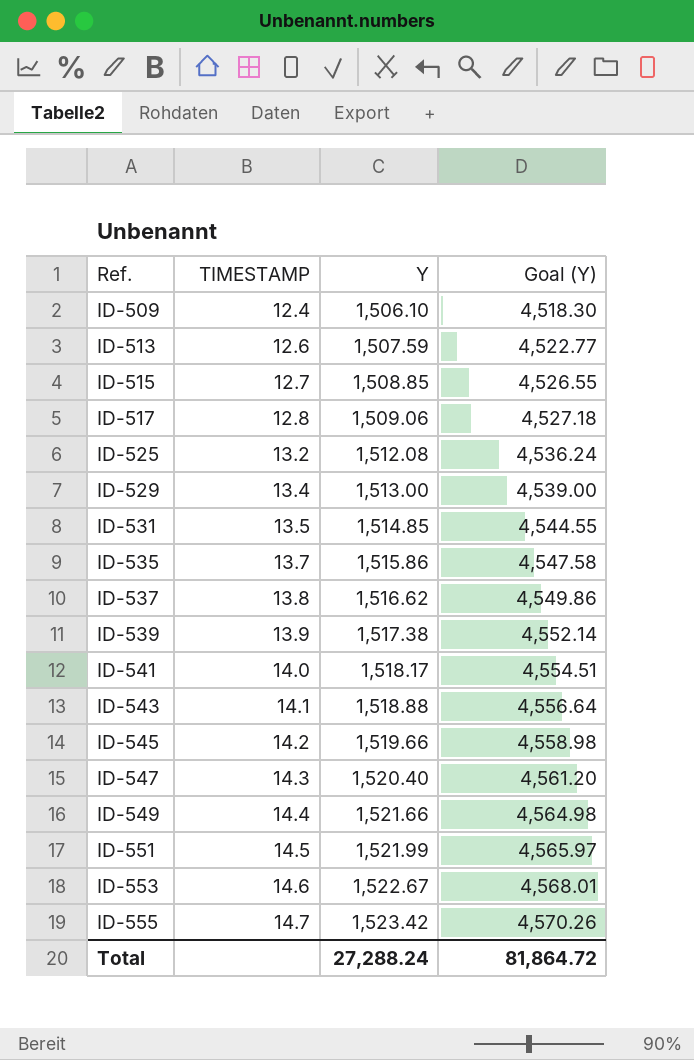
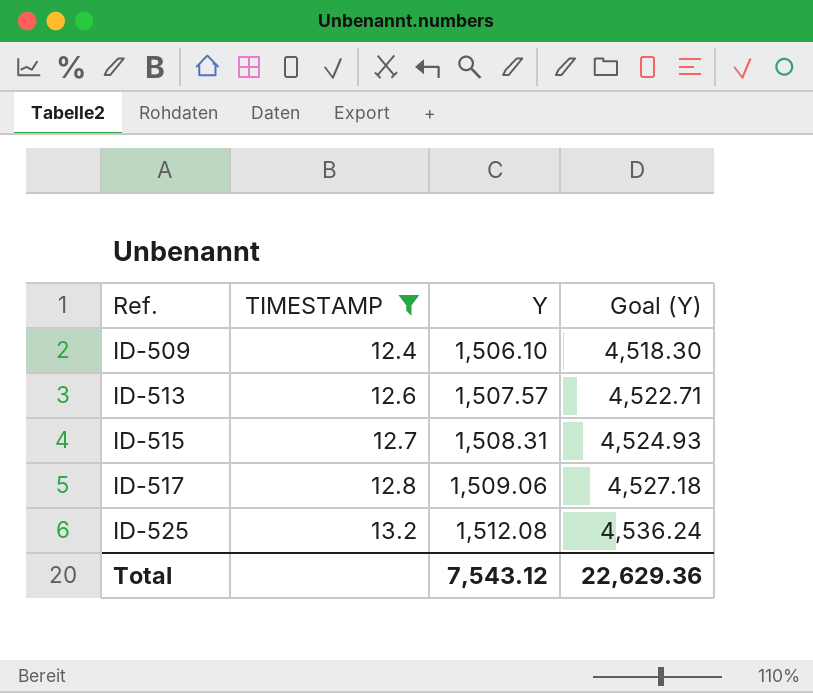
filter: none -> TIMESTAMP <= 13.2
ID-513 | Y: 1,507.59 -> 1,507.57
ID-513 | Goal (Y): 4,522.77 -> 4,522.71
ID-515 | Y: 1,508.85 -> 1,508.31
ID-515 | Goal (Y): 4,526.55 -> 4,524.93
Total | Y: 27,288.24 -> 7,543.12
Total | Goal (Y): 81,864.72 -> 22,629.36

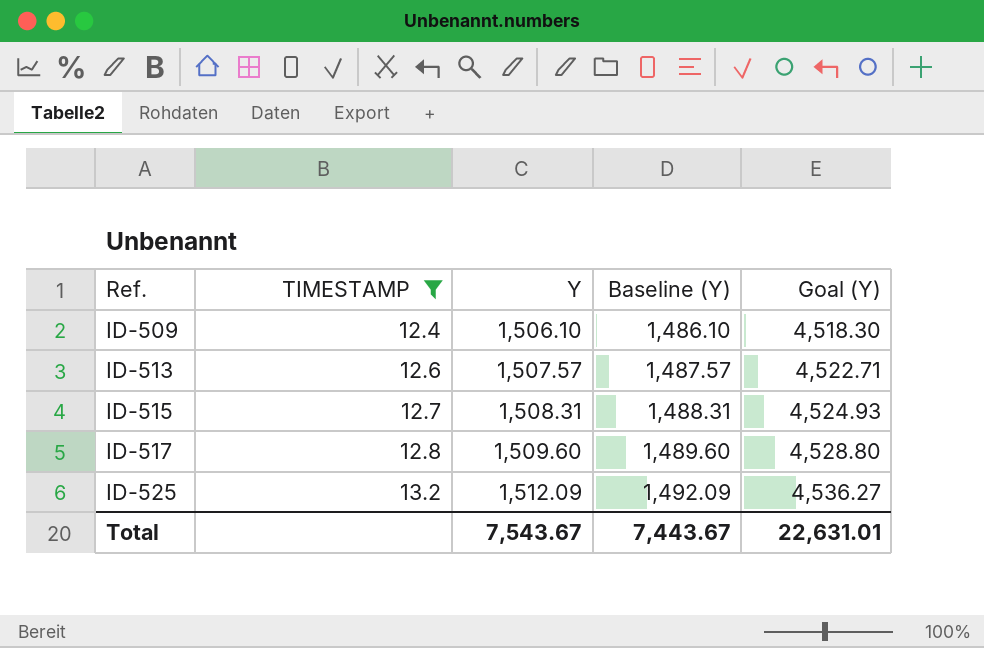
column Baseline (Y) | formula: none -> [Y] - 20
ID-517 | Y: 1,509.06 -> 1,509.60
ID-517 | Goal (Y): 4,527.18 -> 4,528.80
ID-525 | Y: 1,512.08 -> 1,512.09
ID-525 | Goal (Y): 4,536.24 -> 4,536.27
Total | Y: 7,543.12 -> 7,543.67
Total | Goal (Y): 22,629.36 -> 22,631.01

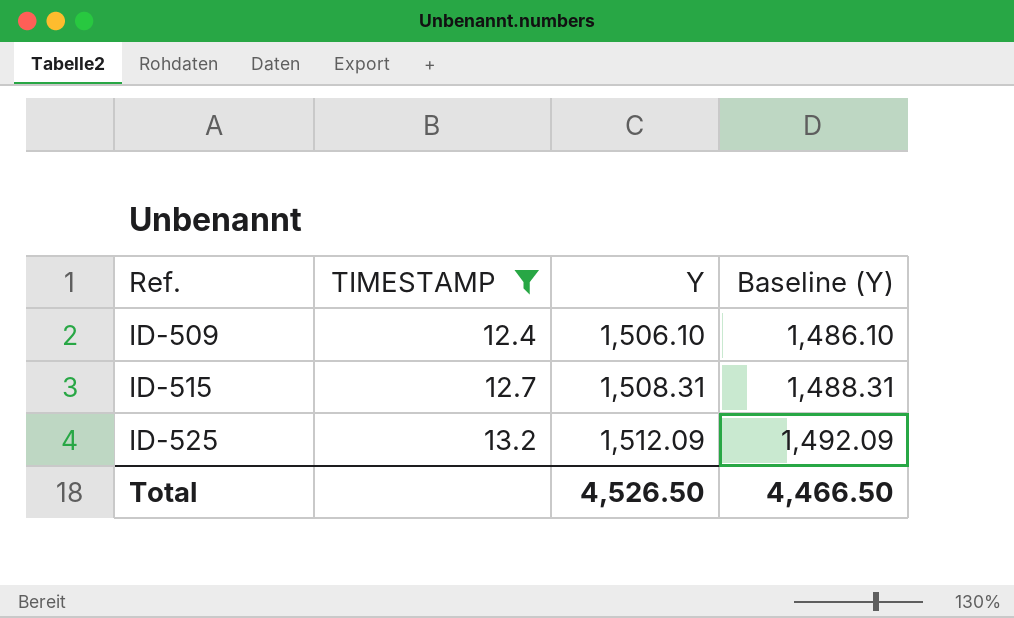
column Goal (Y) | formula: [Y] * 3 -> none
row ID-513: 12.6 | 1,507.57 | 1,487.57 | 4,522.71 -> none
row ID-517: 12.8 | 1,509.60 | 1,489.60 | 4,528.80 -> none
Total | Y: 7,543.67 -> 4,526.50
Total | Baseline (Y): 7,443.67 -> 4,466.50

